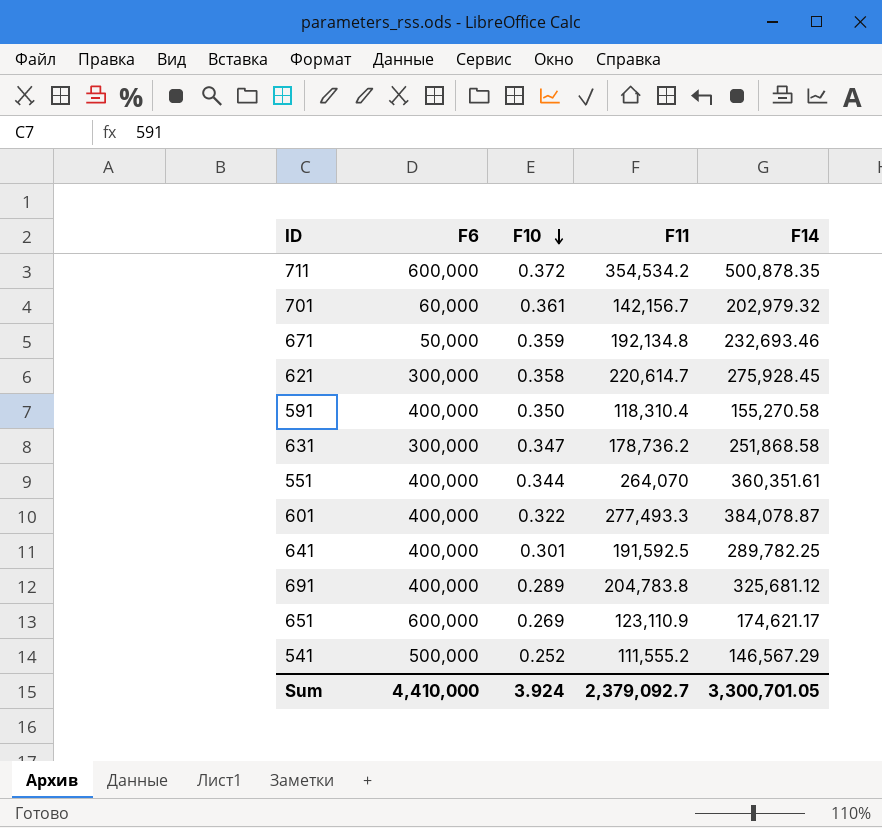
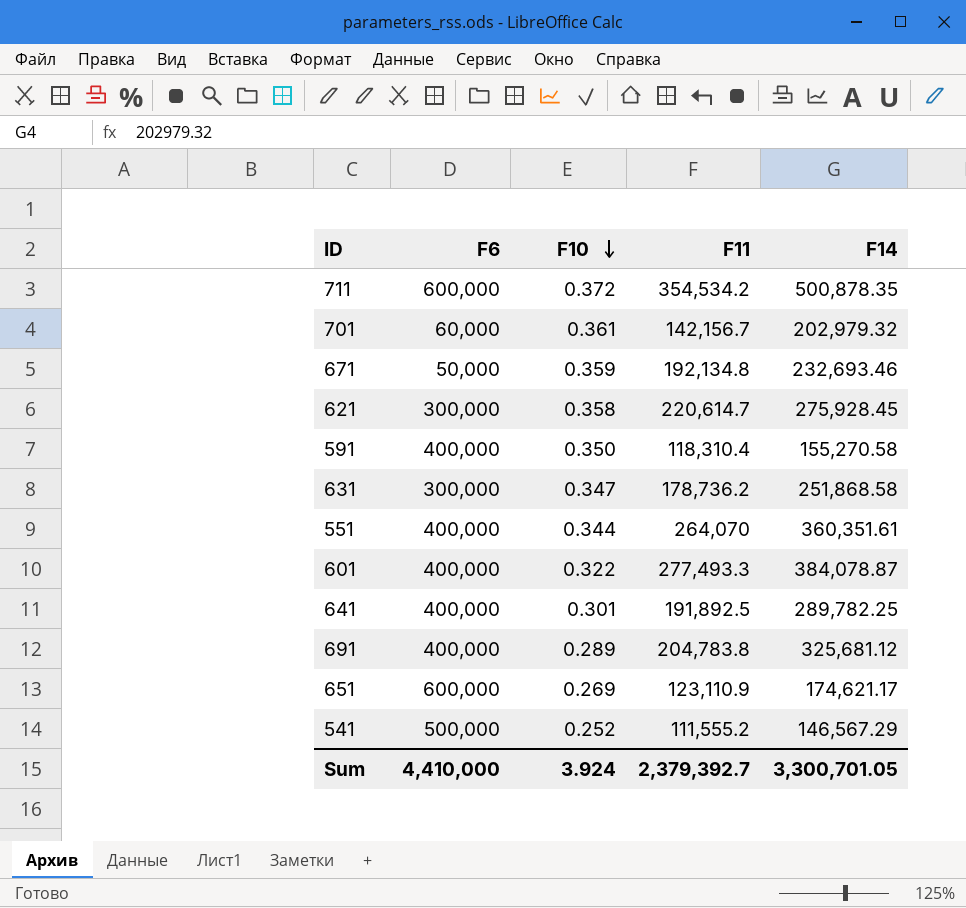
641 | F11: 191,592.5 -> 191,892.5
Sum | F11: 2,379,092.7 -> 2,379,392.7

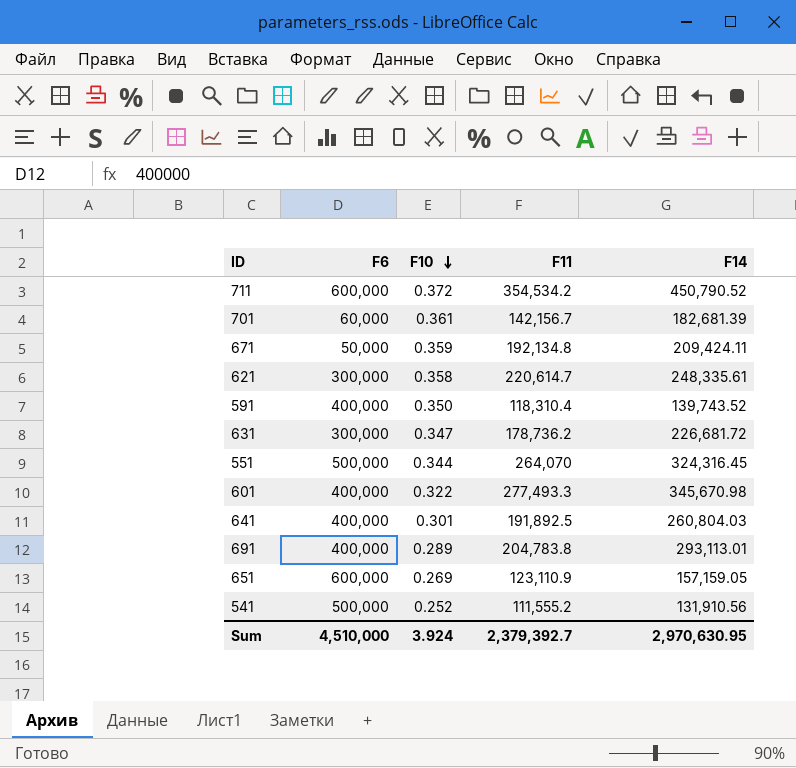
711 | F14: 500,878.35 -> 450,790.52
701 | F14: 202,979.32 -> 182,681.39
671 | F14: 232,693.46 -> 209,424.11
621 | F14: 275,928.45 -> 248,335.61
591 | F14: 155,270.58 -> 139,743.52
631 | F14: 251,868.58 -> 226,681.72
551 | F6: 400,000 -> 500,000
551 | F14: 360,351.61 -> 324,316.45
601 | F14: 384,078.87 -> 345,670.98
641 | F14: 289,782.25 -> 260,804.03
691 | F14: 325,681.12 -> 293,113.01
651 | F14: 174,621.17 -> 157,159.05
541 | F14: 146,567.29 -> 131,910.56
Sum | F6: 4,410,000 -> 4,510,000
Sum | F14: 3,300,701.05 -> 2,970,630.95

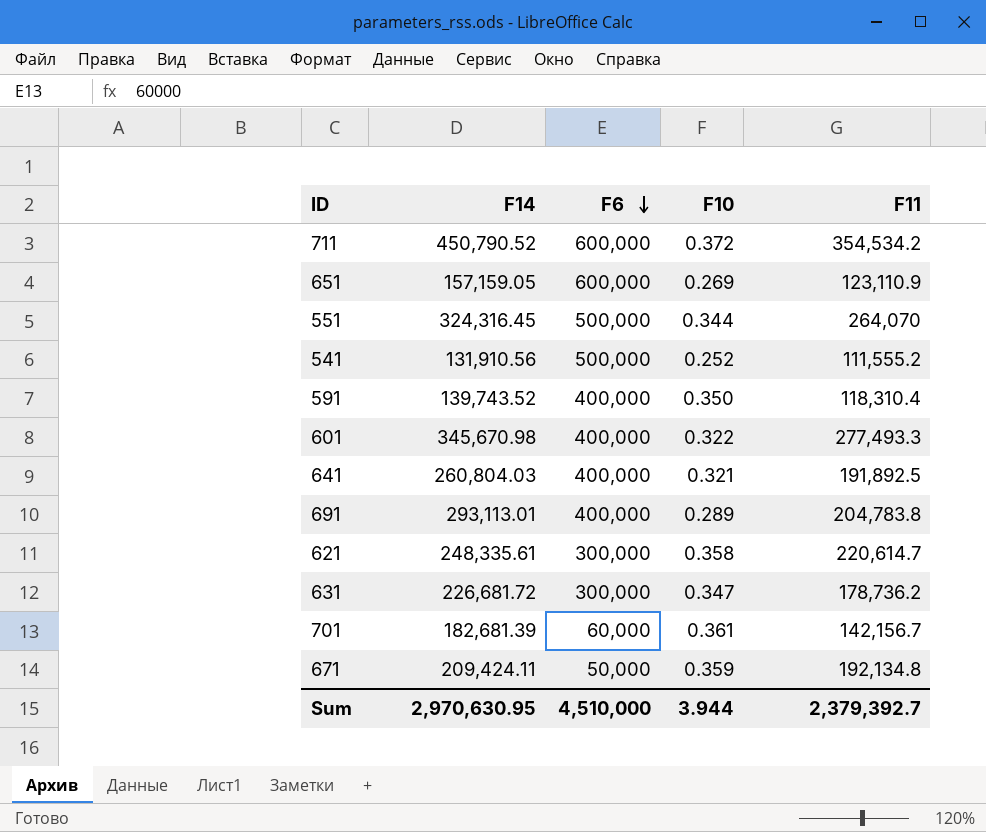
row order: F10 descending -> F6 descending
column F14 | position: 5 -> 2
641 | F10: 0.301 -> 0.321
Sum | F10: 3.924 -> 3.944

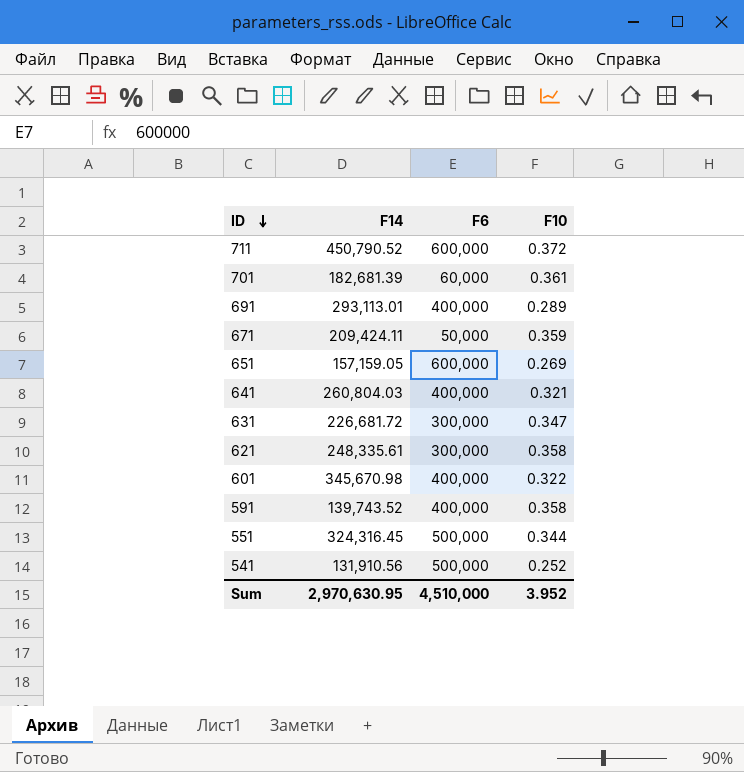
row order: F6 descending -> ID descending
column F11 | position: 5 -> none
591 | F10: 0.350 -> 0.358
Sum | F10: 3.944 -> 3.952

